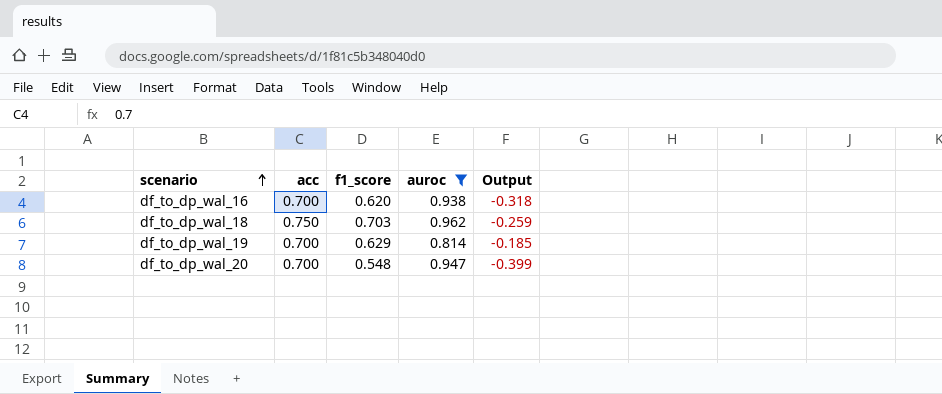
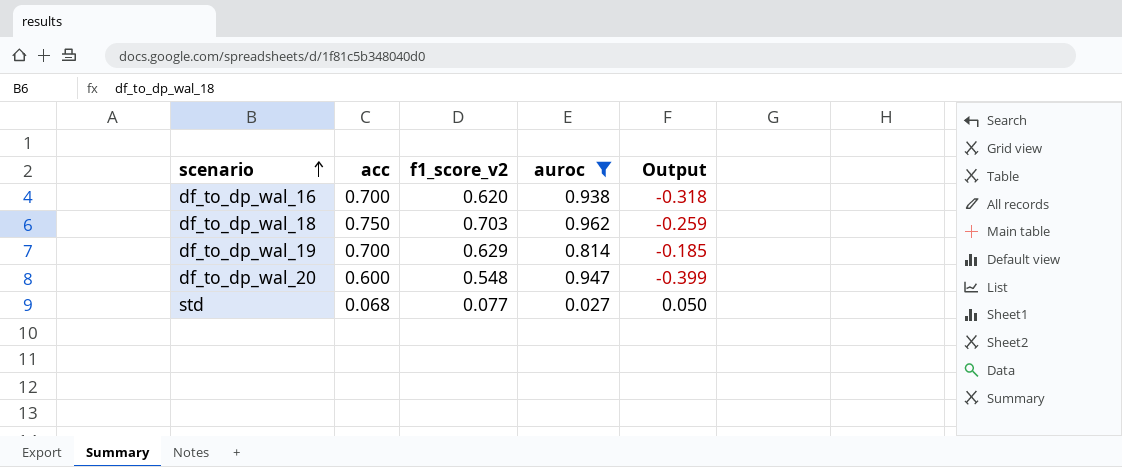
column name: f1_score -> f1_score_v2
df_to_dp_wal_20 | acc: 0.700 -> 0.600
row std: none -> 0.068 | 0.077 | 0.027 | 0.050

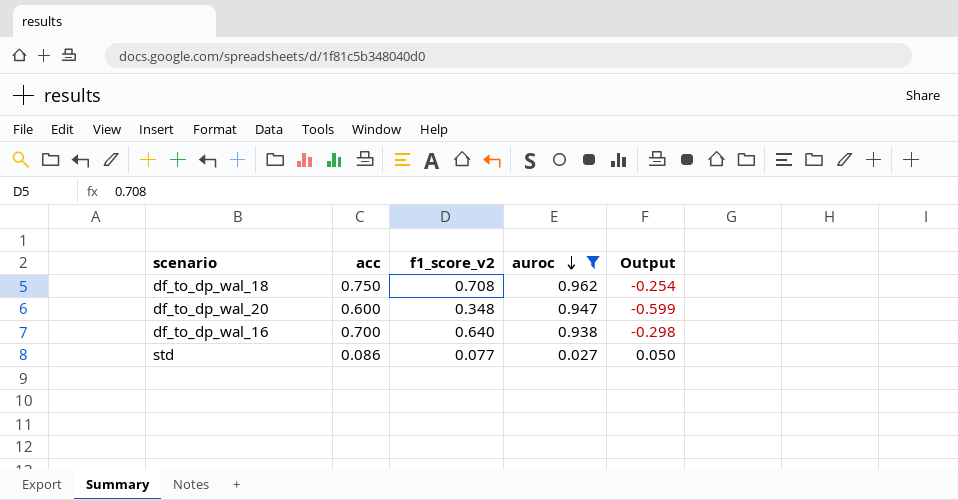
row order: scenario ascending -> auroc descending
row df_to_dp_wal_19: 0.700 | 0.629 | 0.814 | -0.185 -> none
df_to_dp_wal_18 | f1_score_v2: 0.703 -> 0.708
df_to_dp_wal_18 | Output: -0.259 -> -0.254
df_to_dp_wal_20 | f1_score_v2: 0.548 -> 0.348
df_to_dp_wal_20 | Output: -0.399 -> -0.599
df_to_dp_wal_16 | f1_score_v2: 0.620 -> 0.640
df_to_dp_wal_16 | Output: -0.318 -> -0.298
std | acc: 0.068 -> 0.086

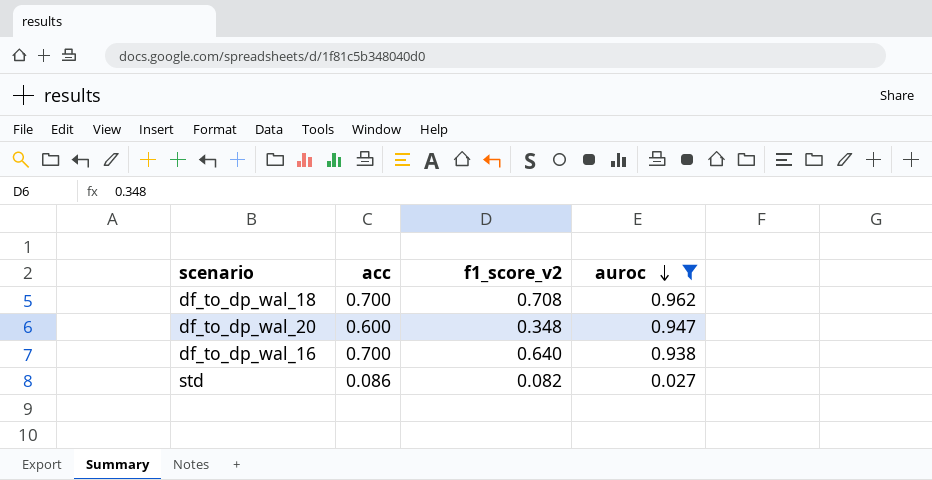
column Output | formula: [f1_score_v2] - [auroc] -> none
df_to_dp_wal_18 | acc: 0.750 -> 0.700
std | f1_score_v2: 0.077 -> 0.082

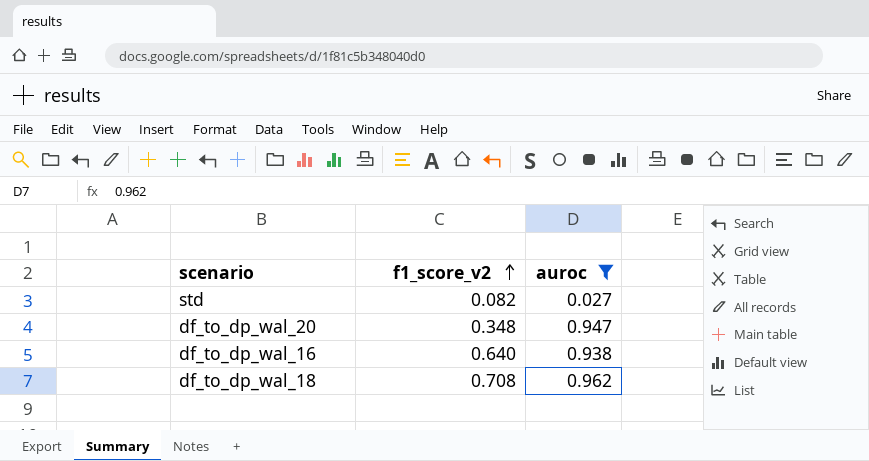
row order: auroc descending -> f1_score_v2 ascending
column acc | position: 2 -> none

